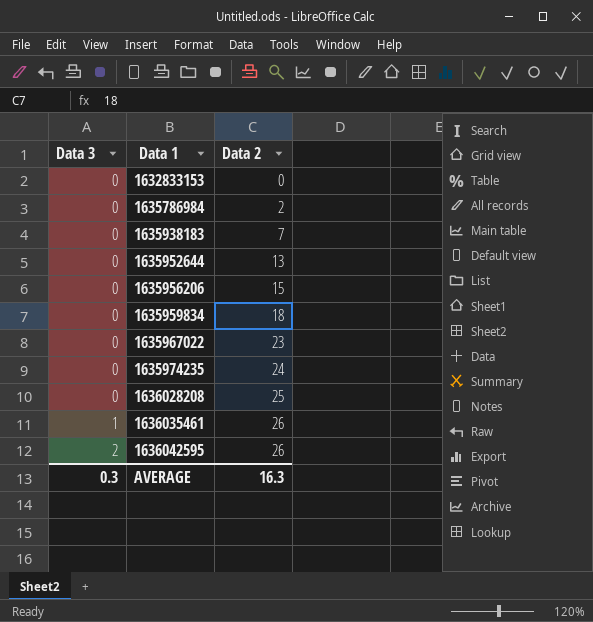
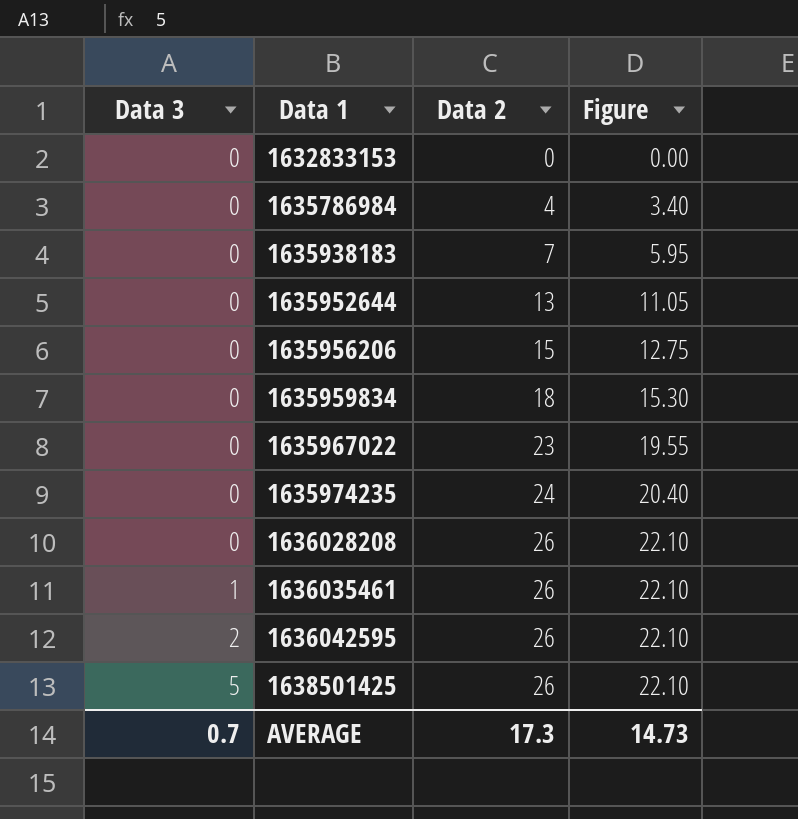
column Figure | formula: none -> [Data 2] * 0.85
1635786984 | Data 2: 2 -> 4
1636028208 | Data 2: 25 -> 26
row 1638501425: none -> 5 | 26 | 22.10
AVERAGE | Data 3: 0.3 -> 0.7
AVERAGE | Data 2: 16.3 -> 17.3

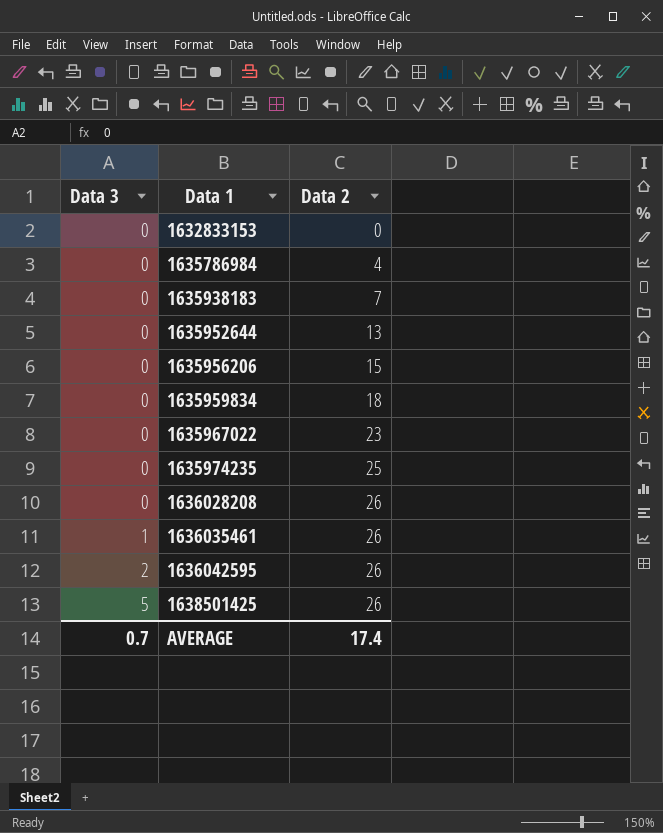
column Figure | formula: [Data 2] * 0.85 -> none
1635974235 | Data 2: 24 -> 25
AVERAGE | Data 2: 17.3 -> 17.4

